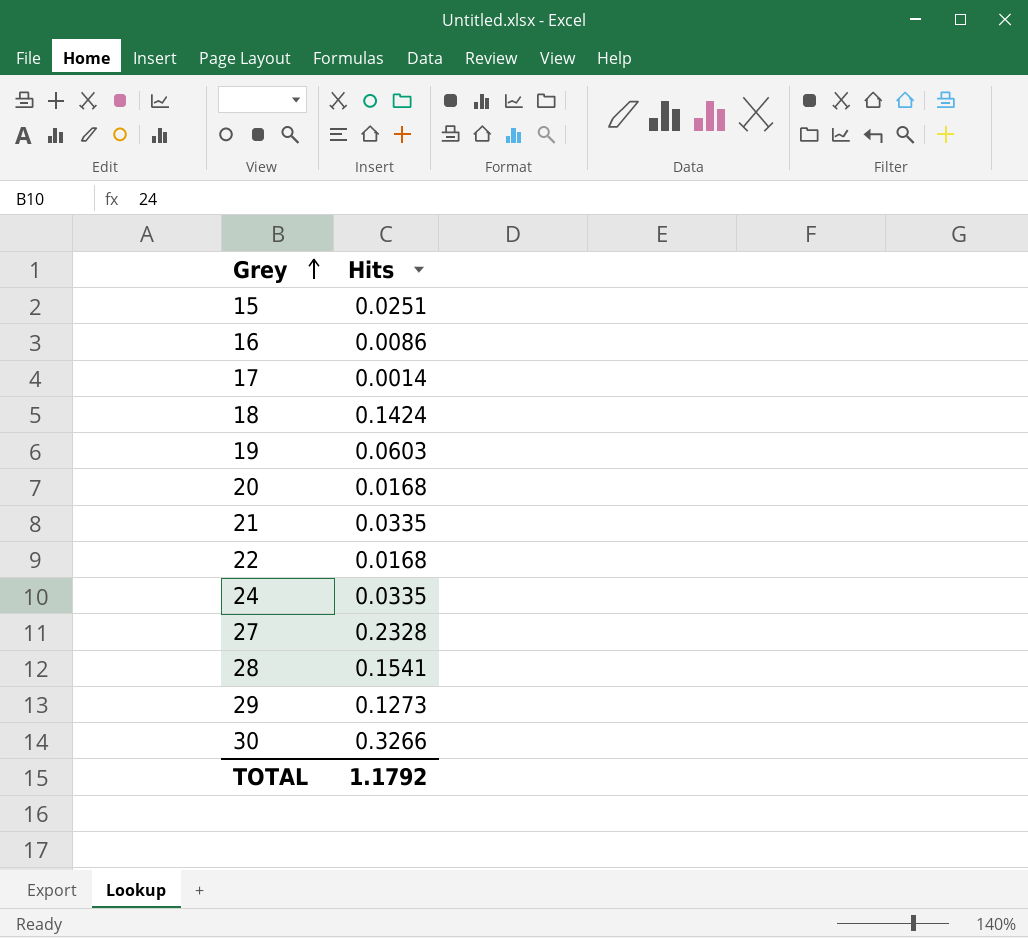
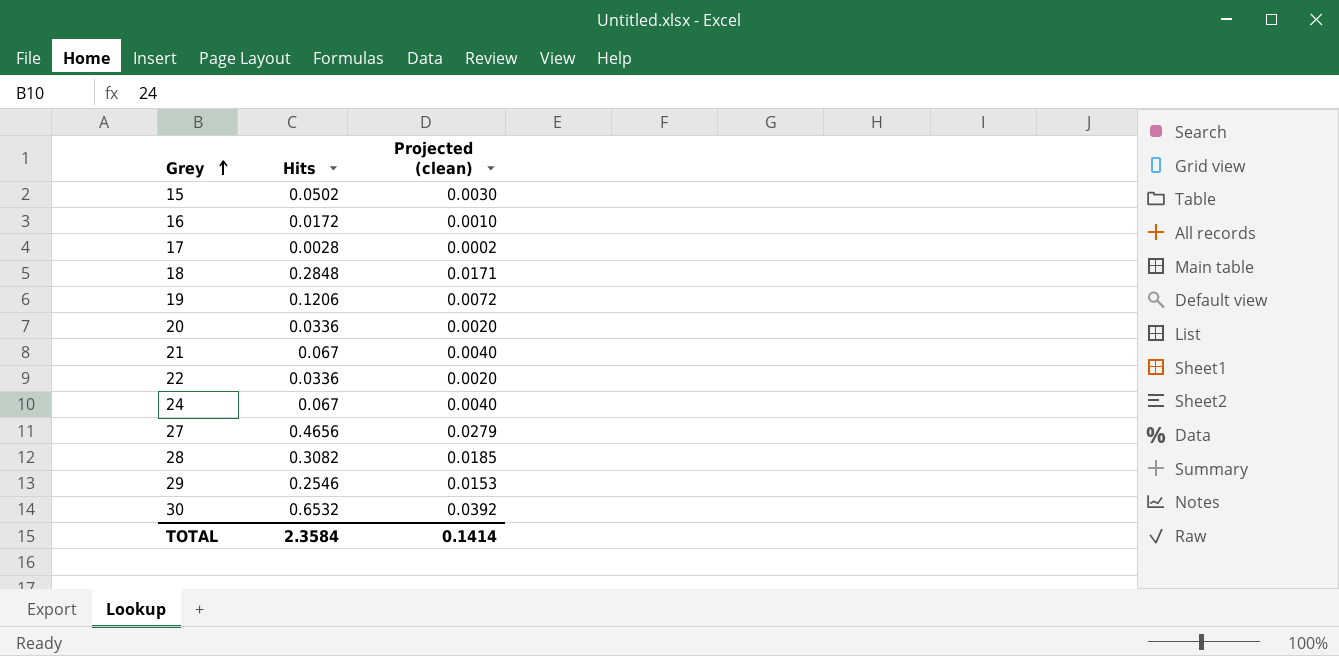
column Projected (clean) | formula: none -> [Hits] * 0.06
15 | Hits: 0.0251 -> 0.0502
16 | Hits: 0.0086 -> 0.0172
17 | Hits: 0.0014 -> 0.0028
18 | Hits: 0.1424 -> 0.2848
19 | Hits: 0.0603 -> 0.1206
20 | Hits: 0.0168 -> 0.0336
21 | Hits: 0.0335 -> 0.067
22 | Hits: 0.0168 -> 0.0336
24 | Hits: 0.0335 -> 0.067
27 | Hits: 0.2328 -> 0.4656
28 | Hits: 0.1541 -> 0.3082
29 | Hits: 0.1273 -> 0.2546
30 | Hits: 0.3266 -> 0.6532
TOTAL | Hits: 1.1792 -> 2.3584

